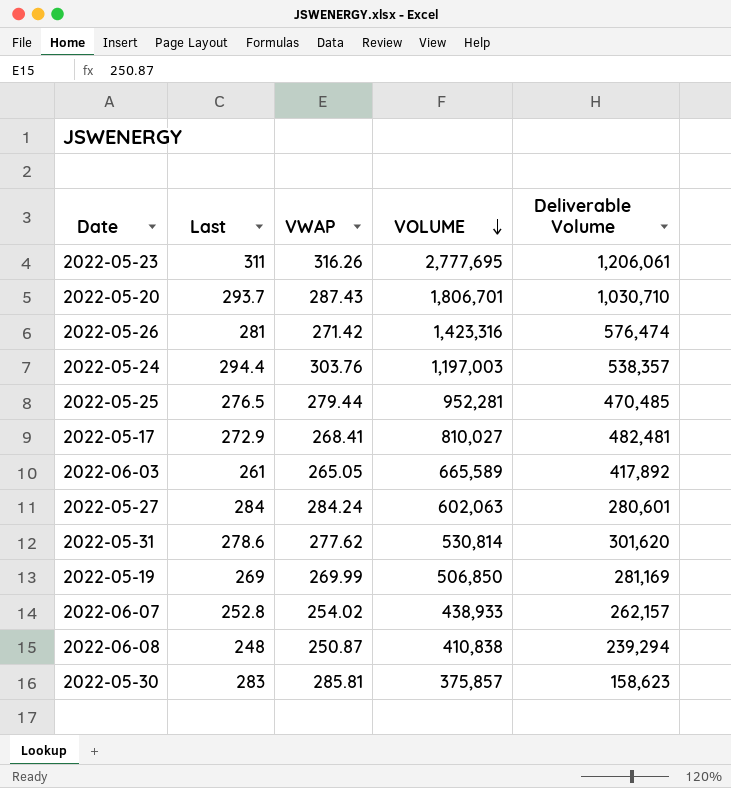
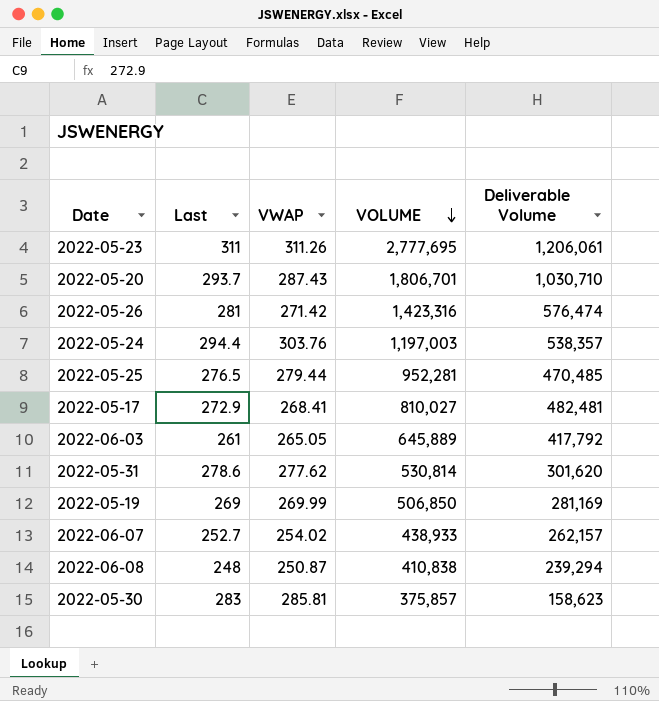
row 2022-05-27: 284 | 284.24 | 602,063 | 280,601 -> none
2022-05-23 | VWAP: 316.26 -> 311.26
2022-06-03 | VOLUME: 665,589 -> 645,889
2022-06-03 | Deliverable Volume: 417,892 -> 417,792
2022-06-07 | Last: 252.8 -> 252.7

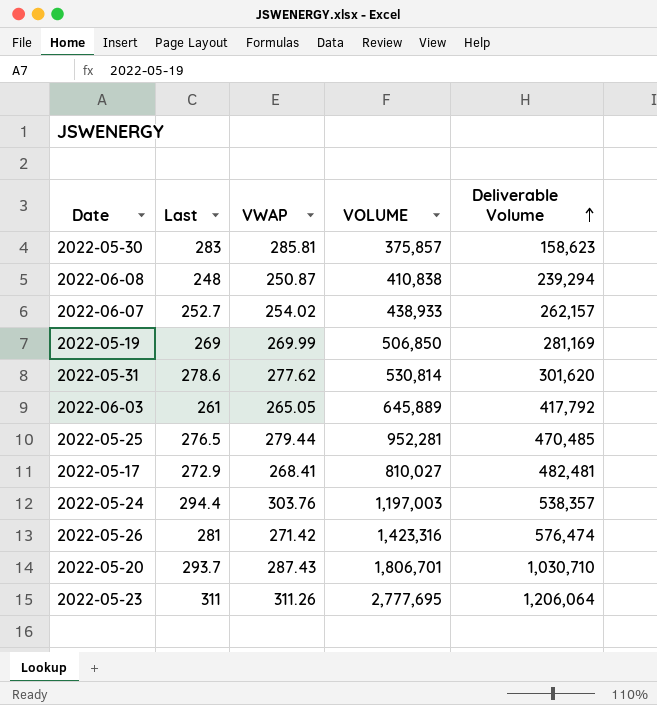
row order: VOLUME descending -> Deliverable Volume ascending
2022-05-23 | Deliverable Volume: 1,206,061 -> 1,206,064

